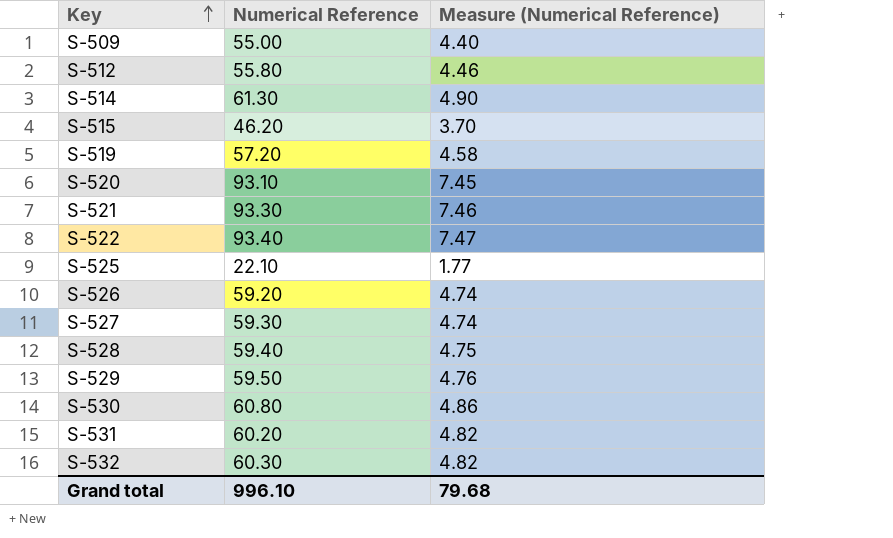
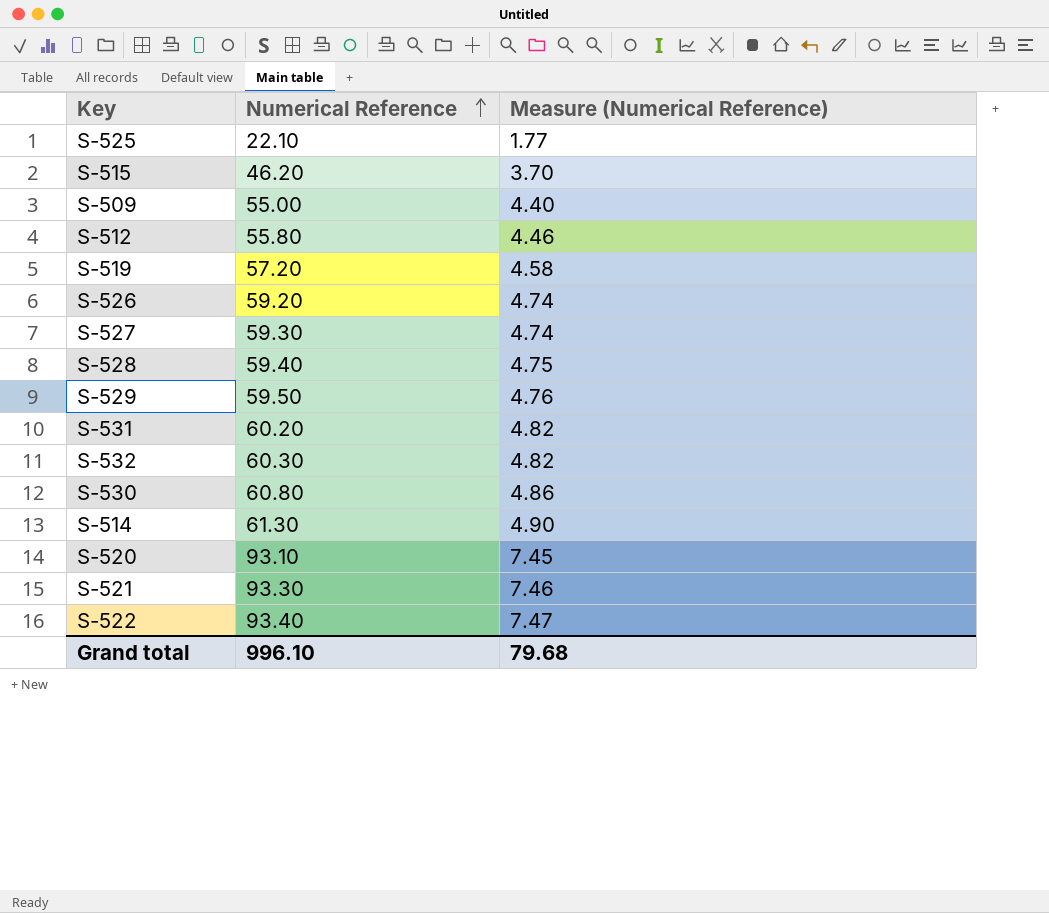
row order: Key ascending -> Numerical Reference ascending

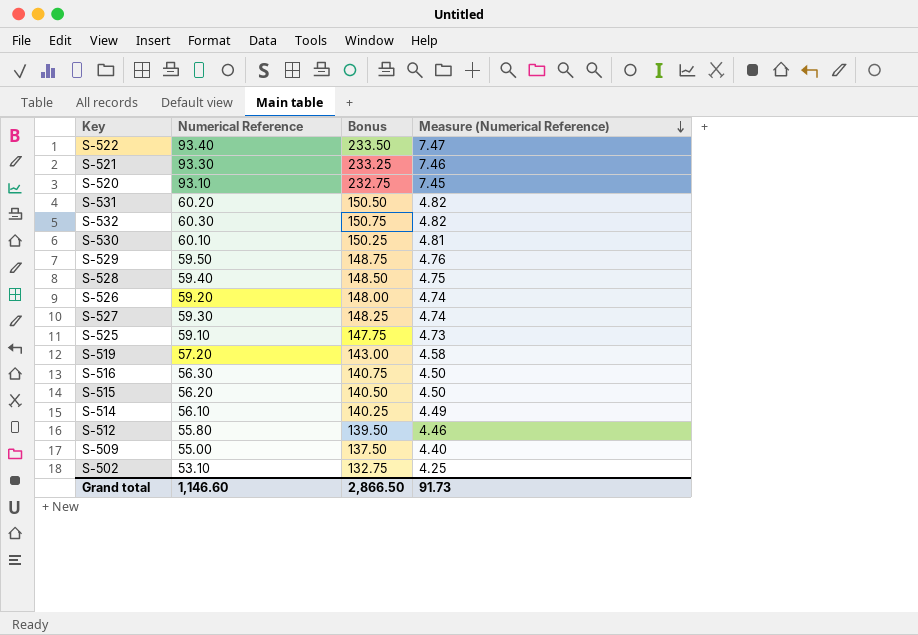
row order: Numerical Reference ascending -> Measure (Numerical Reference) descending
column Bonus | formula: none -> [Numerical Reference] * 2.5
S-530 | Numerical Reference: 60.80 -> 60.10
S-530 | Measure (Numerical Reference): 4.86 -> 4.81
S-525 | Numerical Reference: 22.10 -> 59.10
S-525 | Measure (Numerical Reference): 1.77 -> 4.73
row S-516: none -> 56.30 | 140.75 | 4.50
S-515 | Numerical Reference: 46.20 -> 56.20
S-515 | Measure (Numerical Reference): 3.70 -> 4.50
S-514 | Numerical Reference: 61.30 -> 56.10
S-514 | Measure (Numerical Reference): 4.90 -> 4.49
row S-502: none -> 53.10 | 132.75 | 4.25
Grand total | Numerical Reference: 996.10 -> 1,146.60
Grand total | Measure (Numerical Reference): 79.68 -> 91.73

